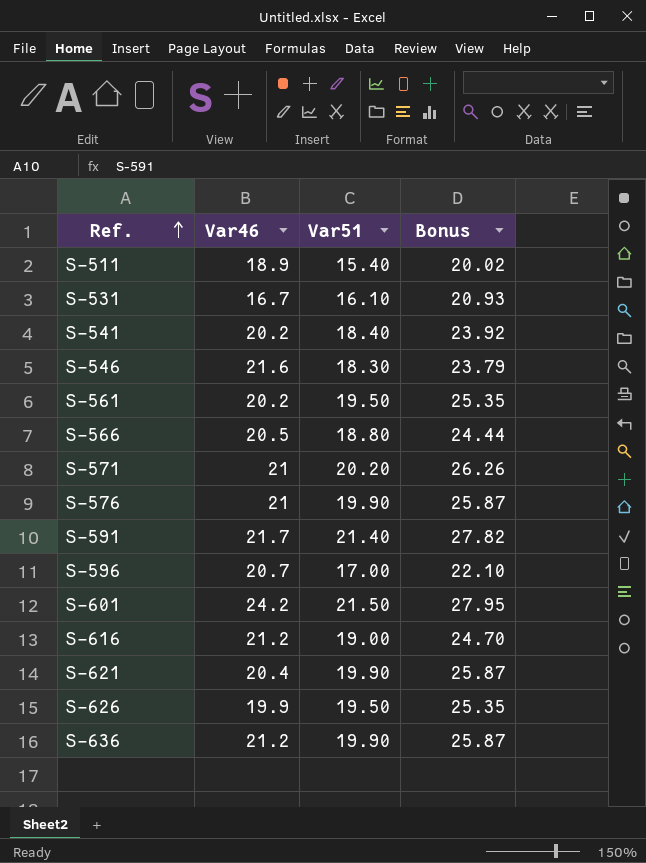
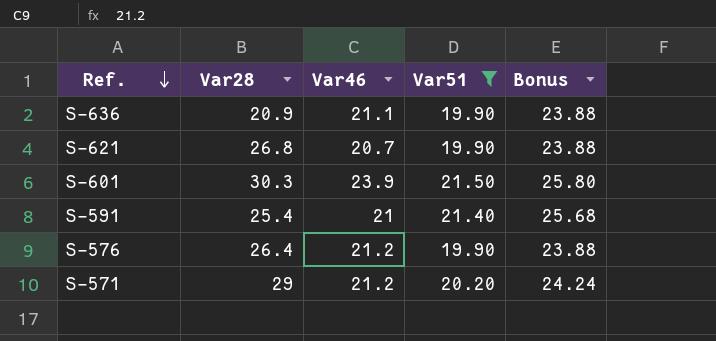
filter: none -> Var51 >= 19.90
row order: Ref. ascending -> Ref. descending
column Var28 | position: none -> 2
column Bonus | formula: [Var51] * 1.3 -> [Var51] * 1.2
S-636 | Var46: 21.2 -> 21.1
S-621 | Var46: 20.4 -> 20.7
S-601 | Var46: 24.2 -> 23.9
S-591 | Var46: 21.7 -> 21
S-576 | Var46: 21 -> 21.2
S-571 | Var46: 21 -> 21.2

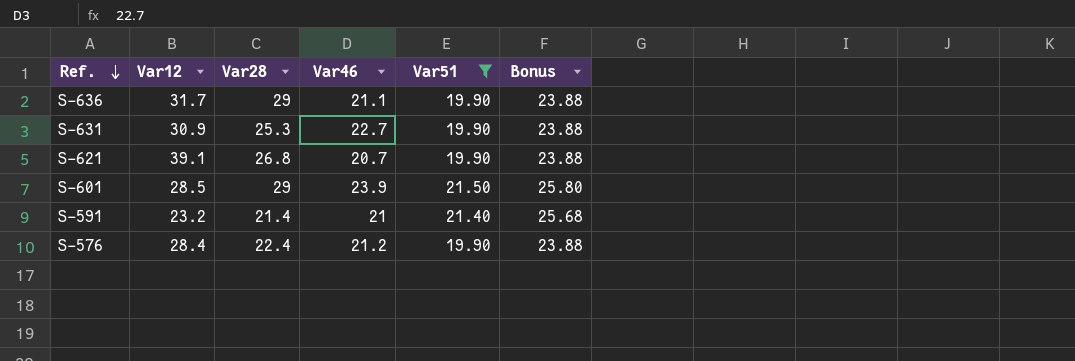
column Var12 | position: none -> 2
row S-571: 29 | 21.2 | 20.20 | 24.24 -> none
S-636 | Var28: 20.9 -> 29
row S-631: none -> 30.9 | 25.3 | 22.7 | 19.90 | 23.88
S-601 | Var28: 30.3 -> 29
S-591 | Var28: 25.4 -> 21.4
S-576 | Var28: 26.4 -> 22.4

